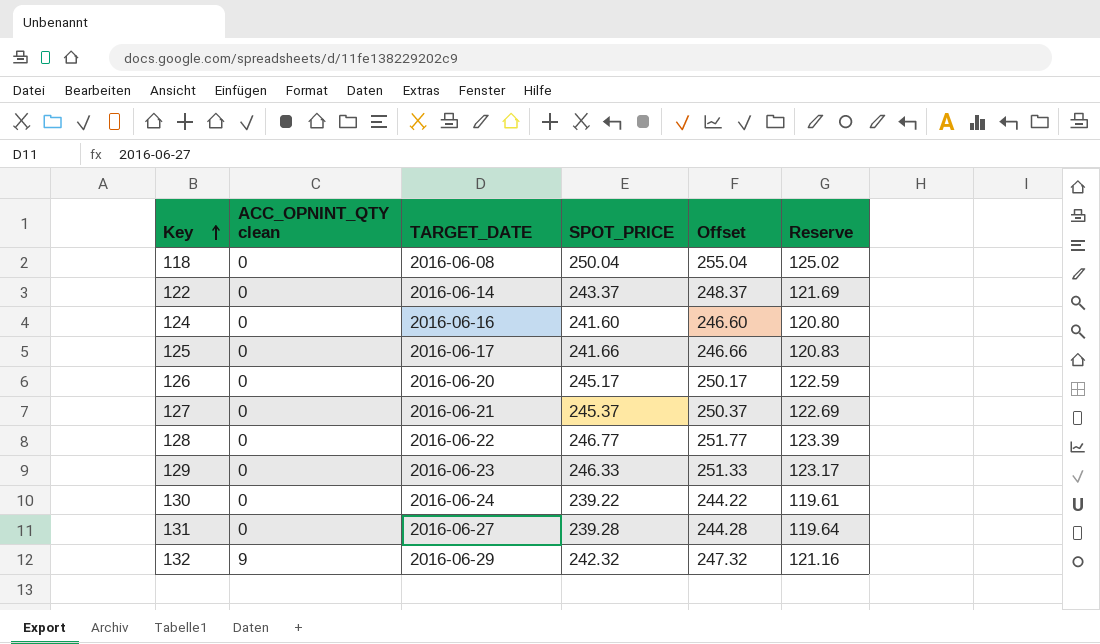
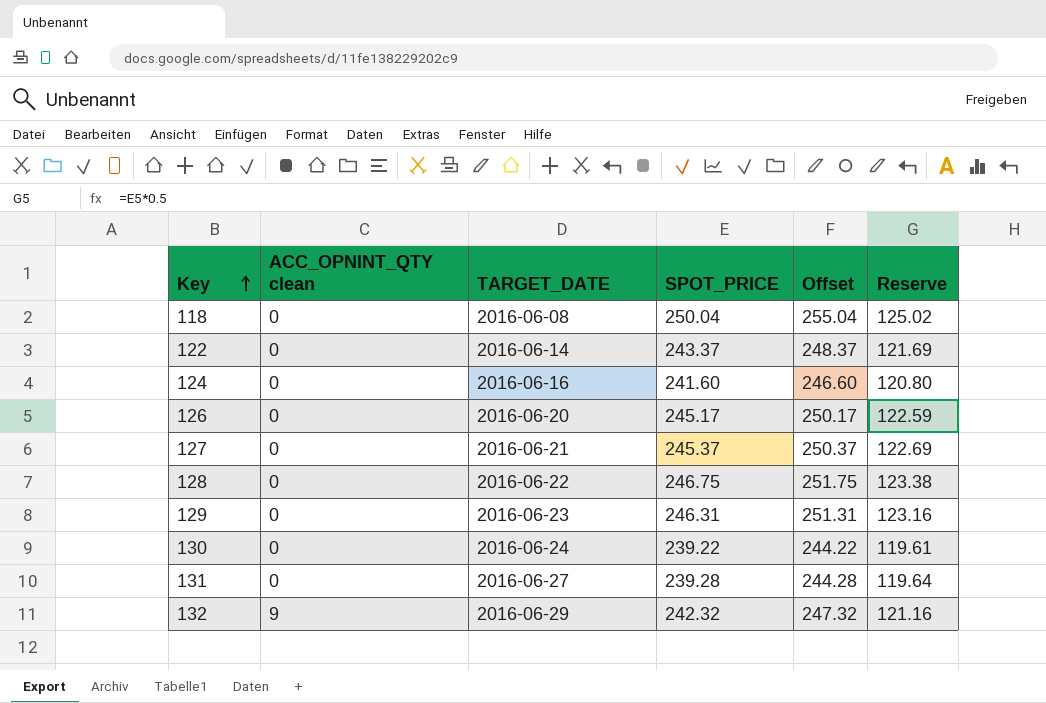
row 125: 0 | 2016-06-17 | 241.66 | 246.66 | 120.83 -> none
128 | SPOT_PRICE: 246.77 -> 246.75
128 | Offset: 251.77 -> 251.75
128 | Reserve: 123.39 -> 123.38
129 | SPOT_PRICE: 246.33 -> 246.31
129 | Offset: 251.33 -> 251.31
129 | Reserve: 123.17 -> 123.16

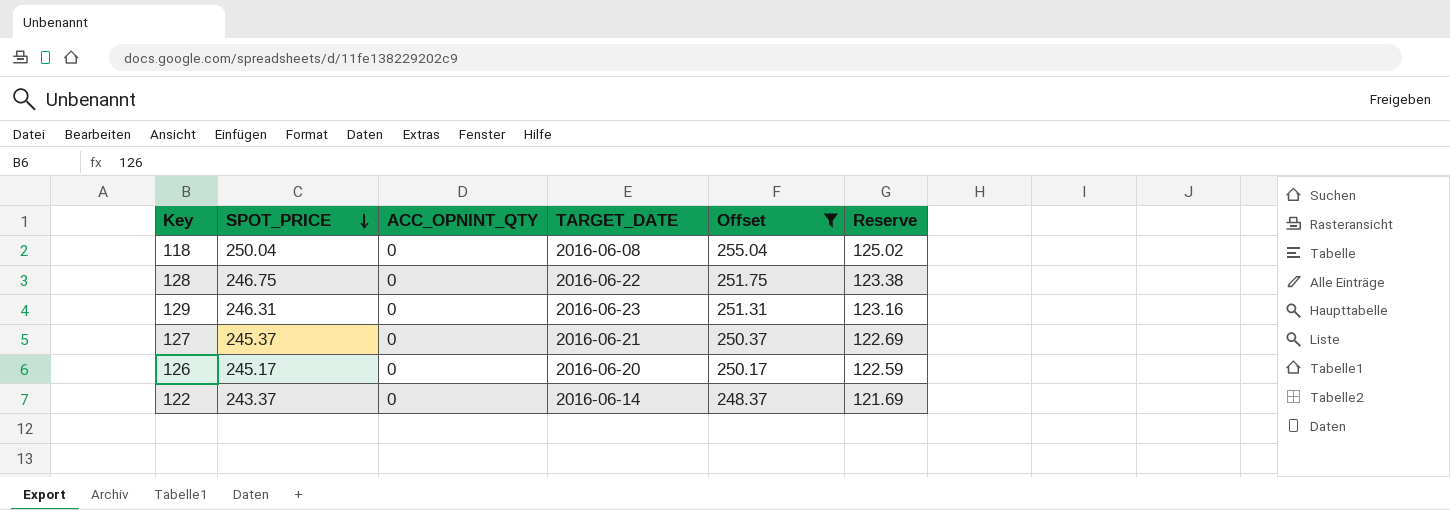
filter: none -> Offset >= 248.37
row order: Key ascending -> SPOT_PRICE descending
column SPOT_PRICE | position: 4 -> 2
column name: ACC_OPNINT_QTY clean -> ACC_OPNINT_QTY

